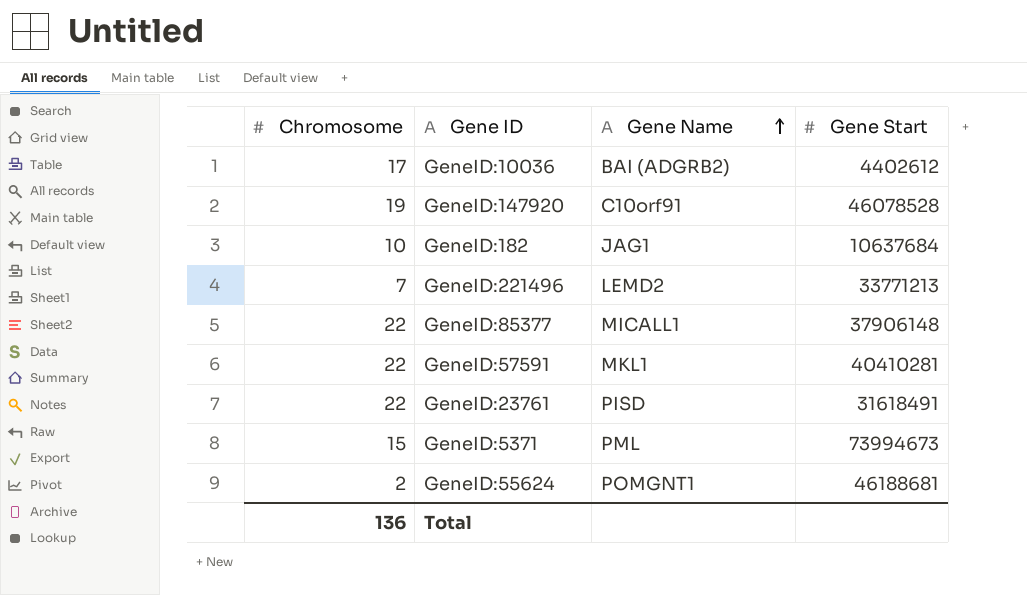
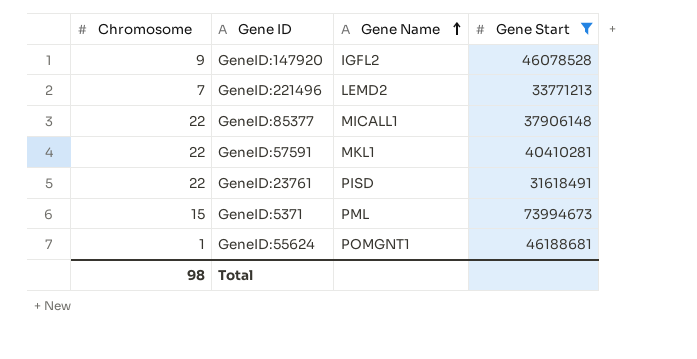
filter: none -> Gene Start >= 31618491
GeneID:147920 | Chromosome: 19 -> 9
GeneID:147920 | Gene Name: C10orf91 -> IGFL2
GeneID:55624 | Chromosome: 2 -> 1
Total | Chromosome: 136 -> 98

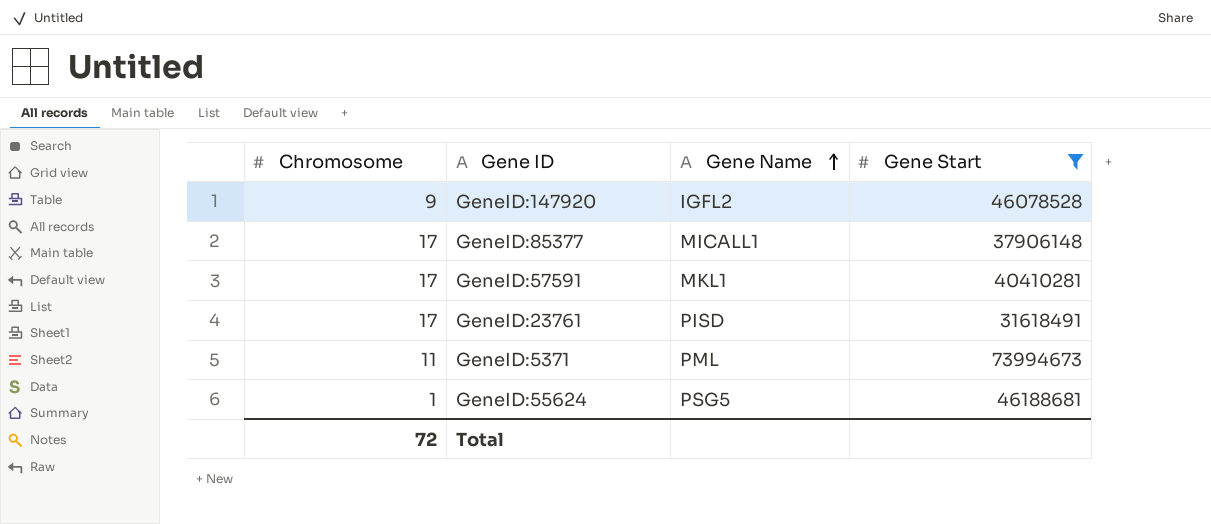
row GeneID:221496: 7 | LEMD2 | 33771213 -> none
GeneID:85377 | Chromosome: 22 -> 17
GeneID:57591 | Chromosome: 22 -> 17
GeneID:23761 | Chromosome: 22 -> 17
GeneID:5371 | Chromosome: 15 -> 11
GeneID:55624 | Gene Name: POMGNT1 -> PSG5
Total | Chromosome: 98 -> 72

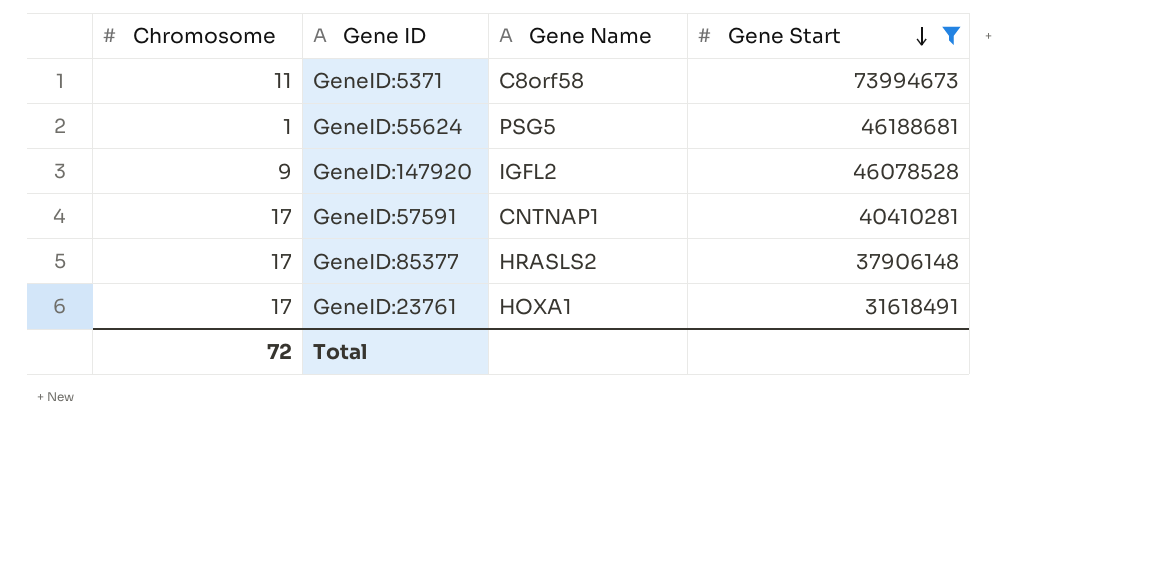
row order: Gene Name ascending -> Gene Start descending
GeneID:5371 | Gene Name: PML -> C8orf58
GeneID:57591 | Gene Name: MKL1 -> CNTNAP1
GeneID:85377 | Gene Name: MICALL1 -> HRASLS2
GeneID:23761 | Gene Name: PISD -> HOXA1

